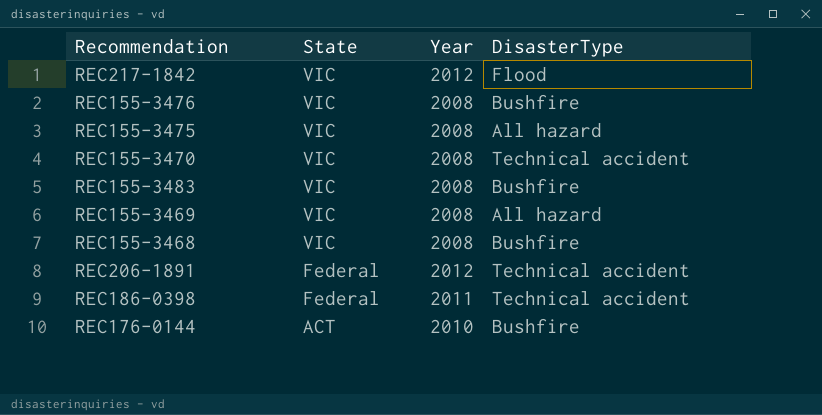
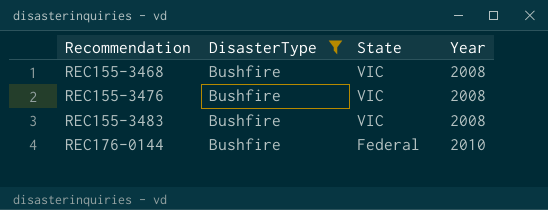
filter: none -> DisasterType = Bushfire
row order: State descending -> Recommendation ascending
column DisasterType | position: 4 -> 2
REC176-0144 | State: ACT -> Federal

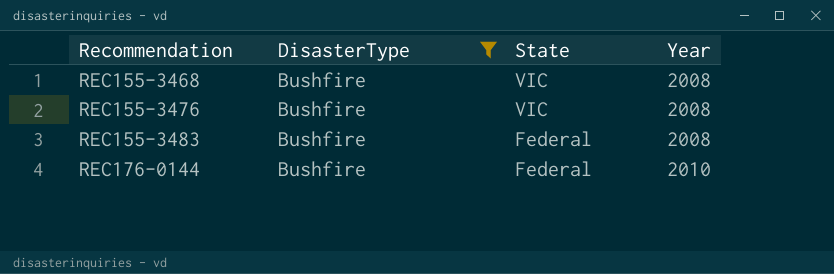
REC155-3483 | State: VIC -> Federal

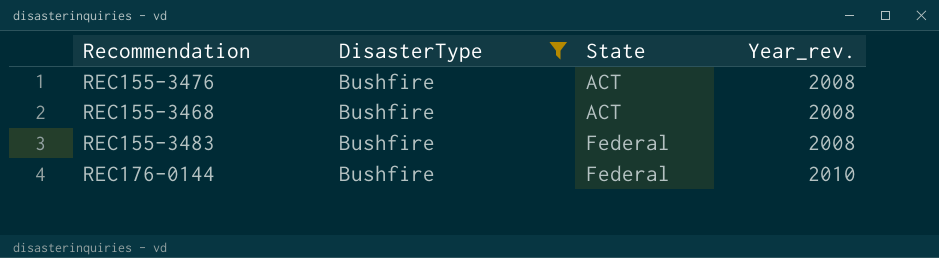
row order: Recommendation ascending -> State ascending
column name: Year -> Year_rev.
REC155-3476 | State: VIC -> ACT
REC155-3468 | State: VIC -> ACT

